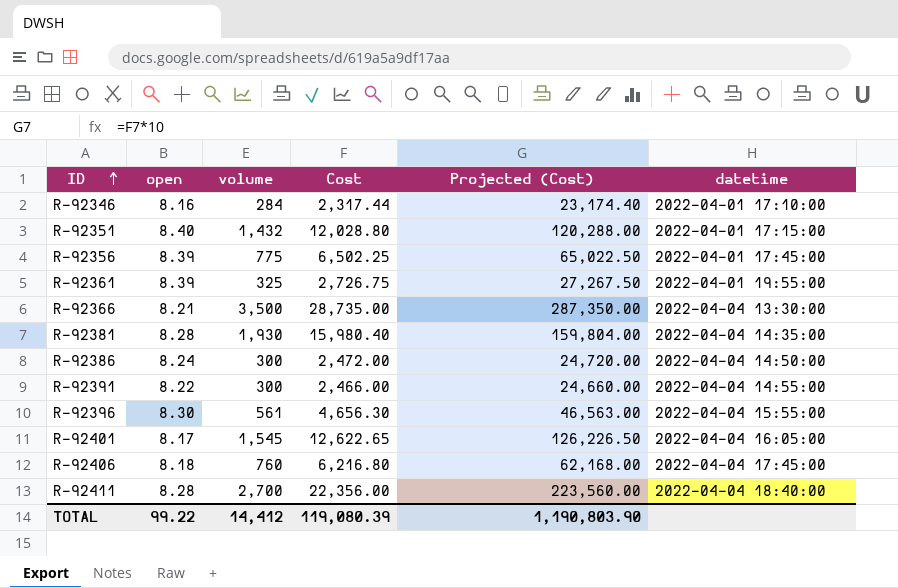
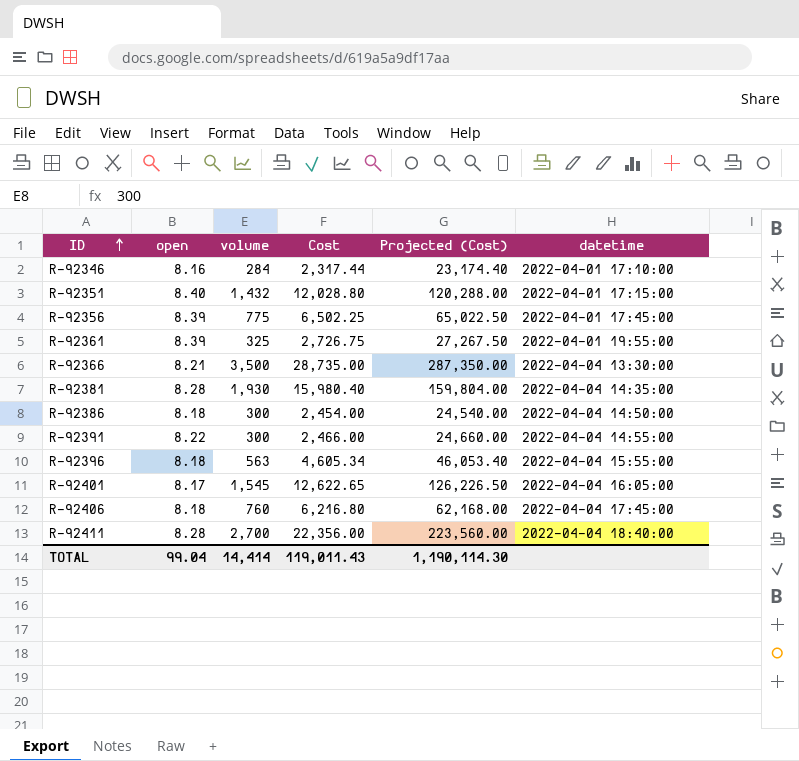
R-92386 | open: 8.24 -> 8.18
R-92386 | Cost: 2,472.00 -> 2,454.00
R-92386 | Projected (Cost): 24,720.00 -> 24,540.00
R-92396 | open: 8.30 -> 8.18
R-92396 | volume: 561 -> 563
R-92396 | Cost: 4,656.30 -> 4,605.34
R-92396 | Projected (Cost): 46,563.00 -> 46,053.40
TOTAL | open: 99.22 -> 99.04
TOTAL | volume: 14,412 -> 14,414
TOTAL | Cost: 119,080.39 -> 119,011.43
TOTAL | Projected (Cost): 1,190,803.90 -> 1,190,114.30

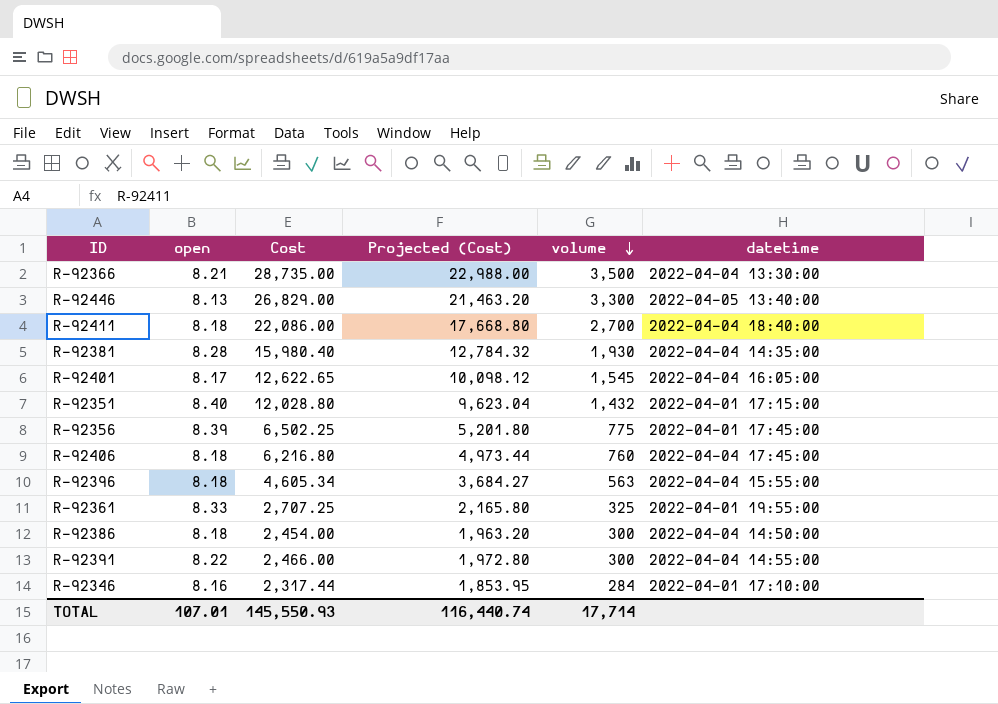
row order: ID ascending -> volume descending
column Projected (Cost) | formula: [Cost] * 10 -> [Cost] * 0.8
column volume | position: 3 -> 5
row R-92446: none -> 8.13 | 26,829.00 | 21,463.20 | 3,300 | 2022-04-05 13:40:00
R-92411 | open: 8.28 -> 8.18
R-92411 | Cost: 22,356.00 -> 22,086.00
R-92361 | open: 8.39 -> 8.33
R-92361 | Cost: 2,726.75 -> 2,707.25
TOTAL | open: 99.04 -> 107.01
TOTAL | Cost: 119,011.43 -> 145,550.93
TOTAL | Projected (Cost): 1,190,114.30 -> 116,440.74
TOTAL | volume: 14,414 -> 17,714

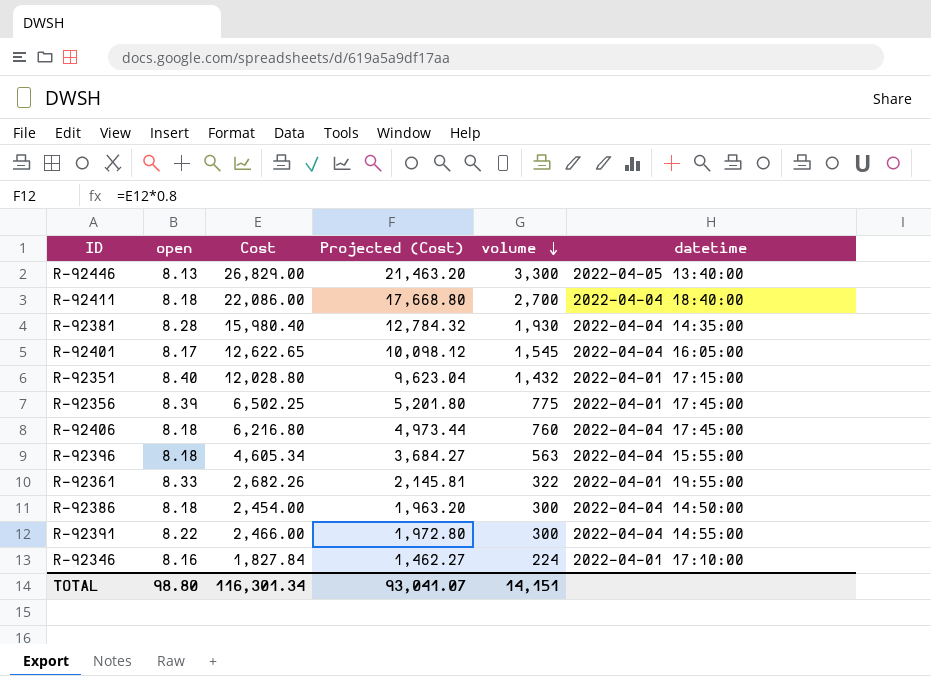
row R-92366: 8.21 | 28,735.00 | 22,988.00 | 3,500 | 2022-04-04 13:30:00 -> none
R-92361 | Cost: 2,707.25 -> 2,682.26
R-92361 | Projected (Cost): 2,165.80 -> 2,145.81
R-92361 | volume: 325 -> 322
R-92346 | Cost: 2,317.44 -> 1,827.84
R-92346 | Projected (Cost): 1,853.95 -> 1,462.27
R-92346 | volume: 284 -> 224
TOTAL | open: 107.01 -> 98.80
TOTAL | Cost: 145,550.93 -> 116,301.34
TOTAL | Projected (Cost): 116,440.74 -> 93,041.07
TOTAL | volume: 17,714 -> 14,151

